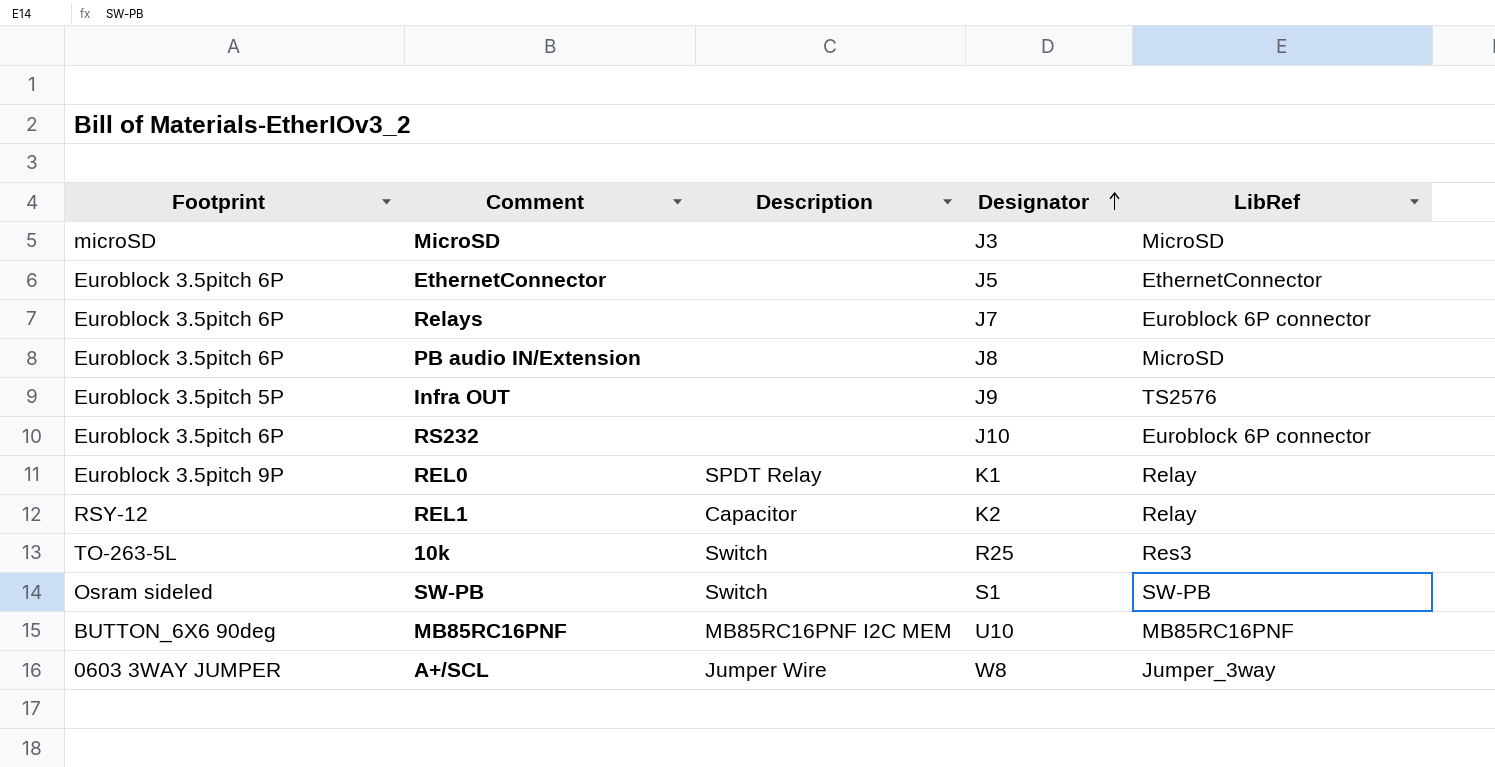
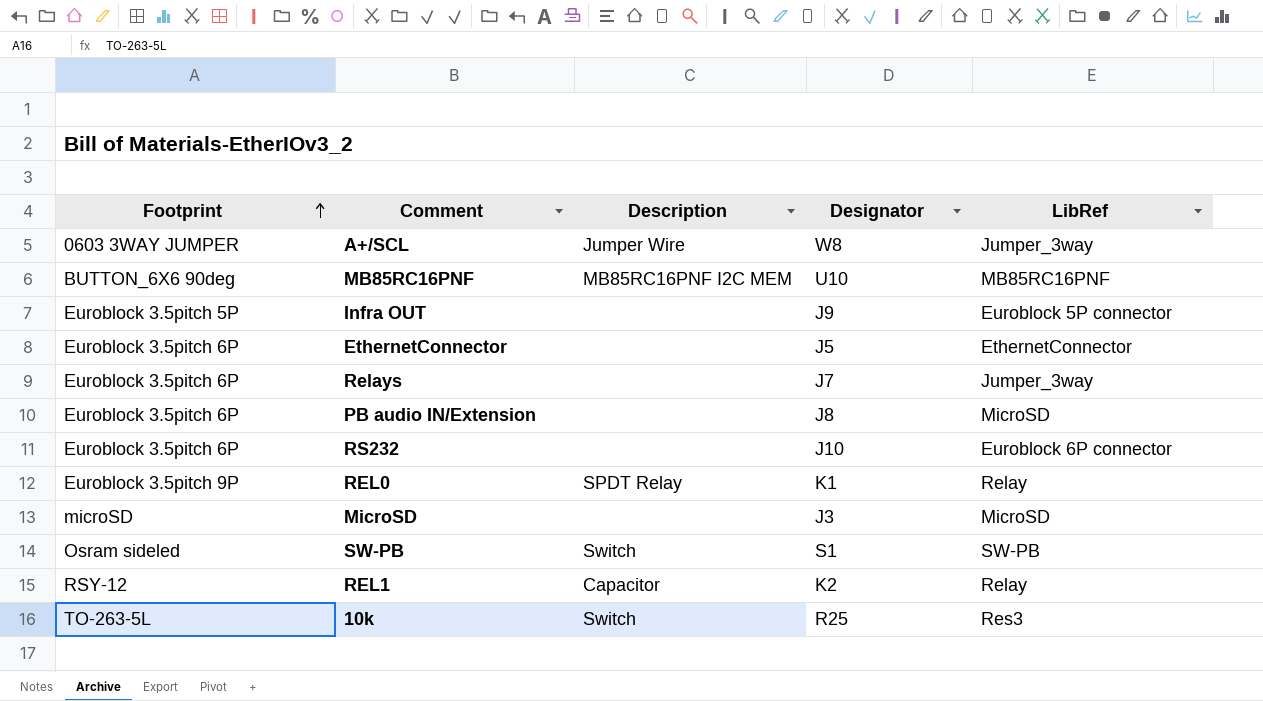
row order: Designator ascending -> Footprint ascending
Infra OUT | LibRef: TS2576 -> Euroblock 5P connector
Relays | LibRef: Euroblock 6P connector -> Jumper_3way

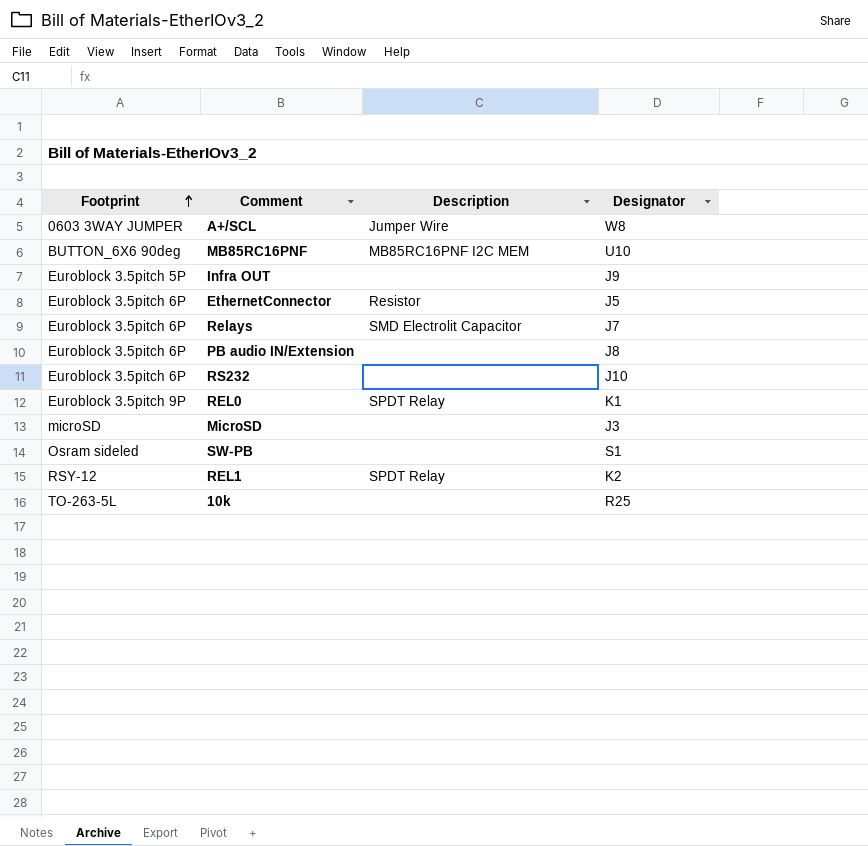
column LibRef | position: 5 -> none
EthernetConnector | Description: none -> Resistor
Relays | Description: none -> SMD Electrolit Capacitor
SW-PB | Description: Switch -> none
REL1 | Description: Capacitor -> SPDT Relay
10k | Description: Switch -> none

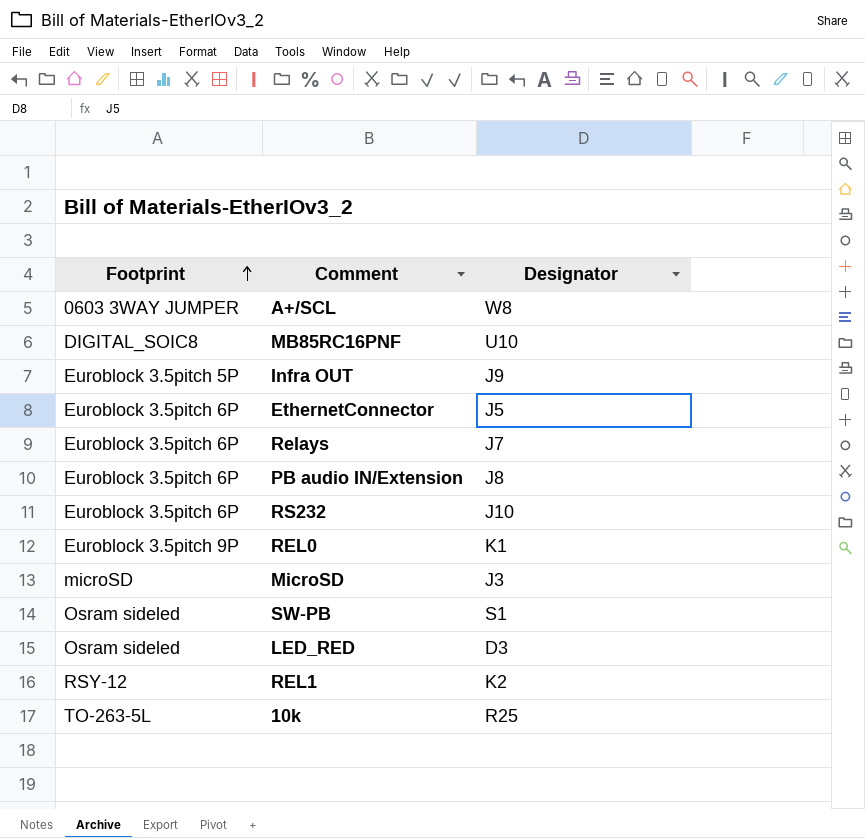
column Description | position: 3 -> none
MB85RC16PNF | Footprint: BUTTON_6X6 90deg -> DIGITAL_SOIC8
row LED_RED: none -> Osram sideled | D3

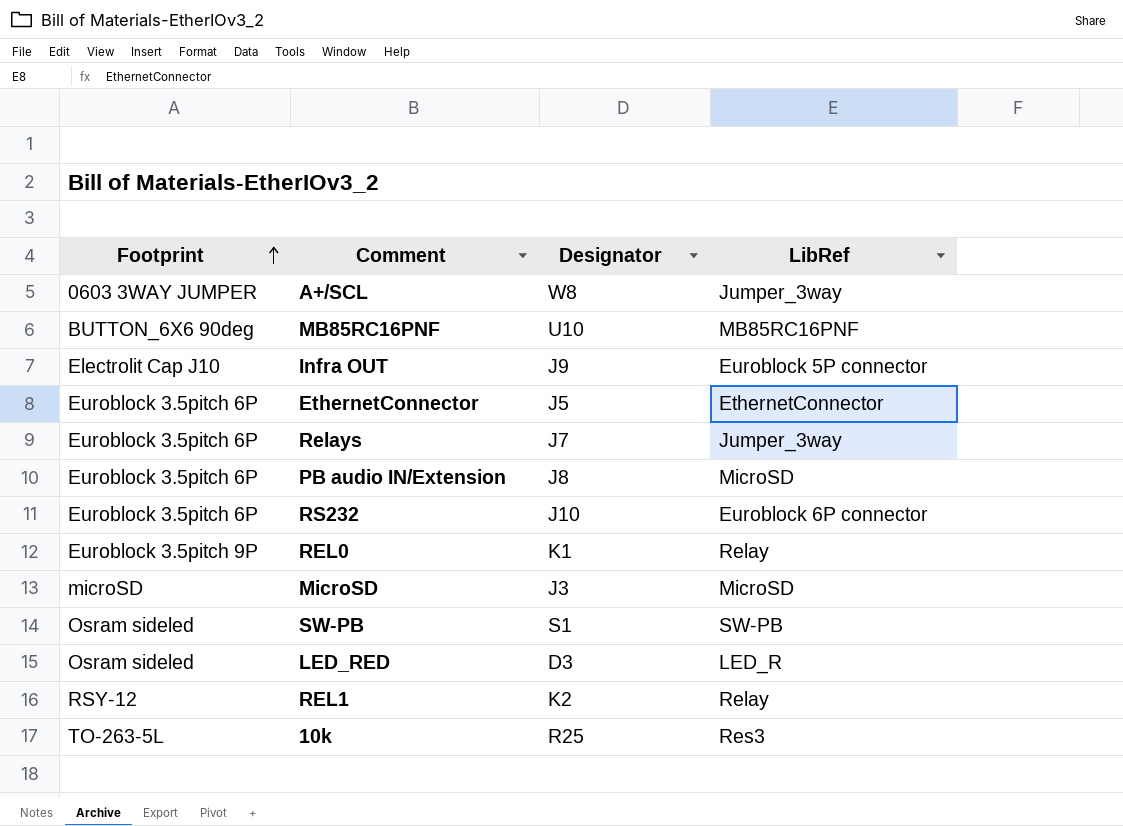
column LibRef | position: none -> 4
MB85RC16PNF | Footprint: DIGITAL_SOIC8 -> BUTTON_6X6 90deg
Infra OUT | Footprint: Euroblock 3.5pitch 5P -> Electrolit Cap J10

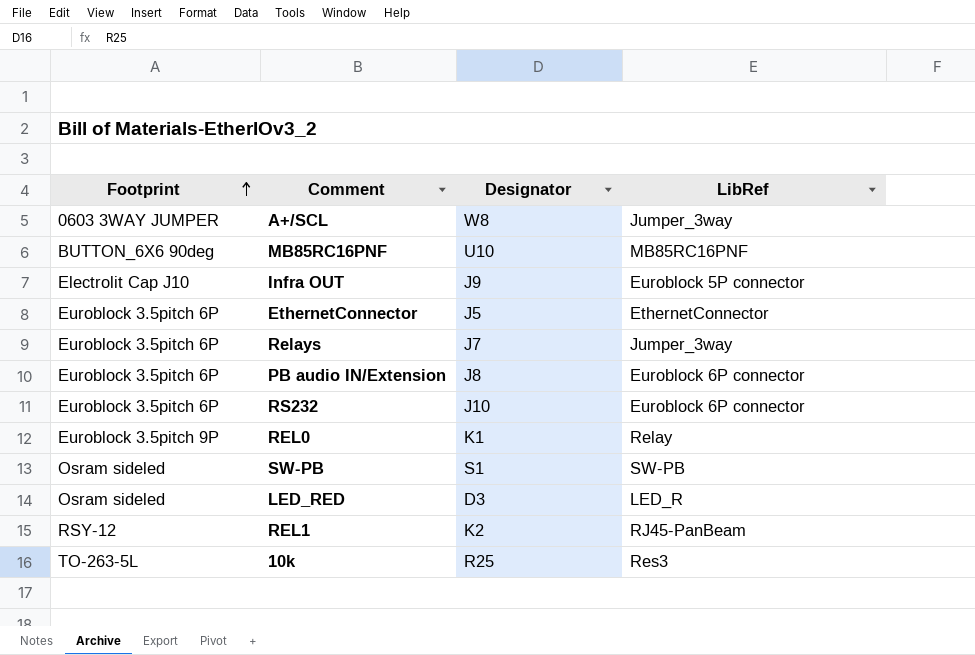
row MicroSD: microSD | J3 | MicroSD -> none
PB audio IN/Extension | LibRef: MicroSD -> Euroblock 6P connector
REL1 | LibRef: Relay -> RJ45-PanBeam

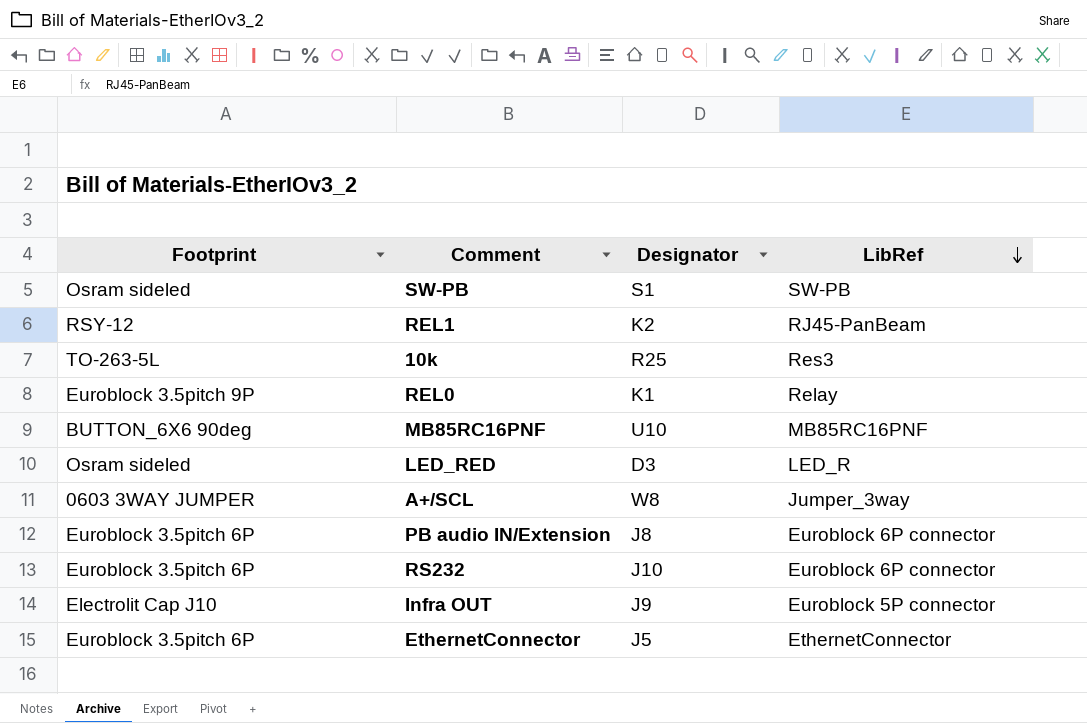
row order: Footprint ascending -> LibRef descending
row Relays: Euroblock 3.5pitch 6P | J7 | Jumper_3way -> none

